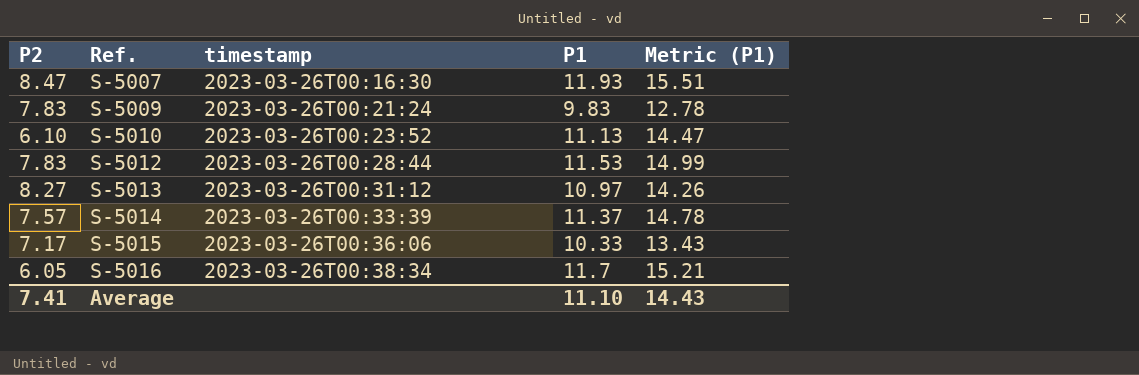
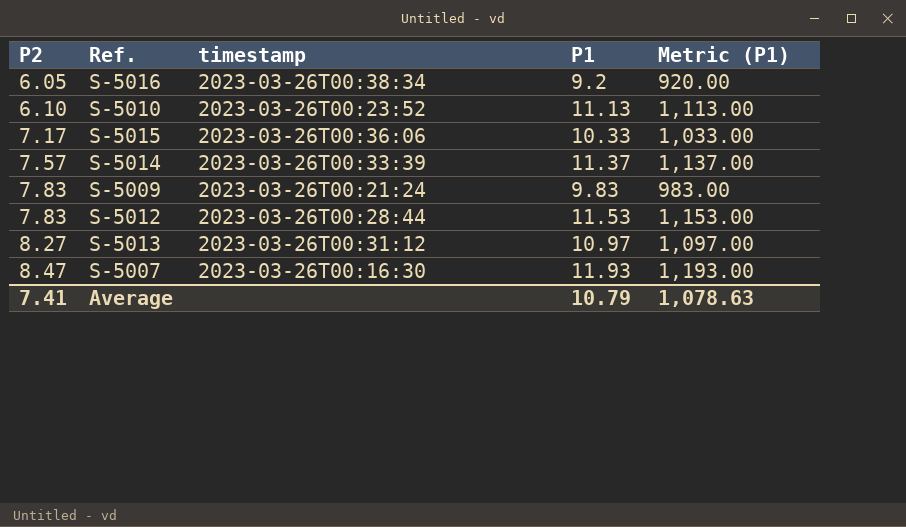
row order: Ref. ascending -> P2 ascending
column Metric (P1) | formula: [P1] * 1.3 -> [P1] * 100
S-5016 | P1: 11.7 -> 9.2
Average | P1: 11.10 -> 10.79
Average | Metric (P1): 14.43 -> 1,078.63

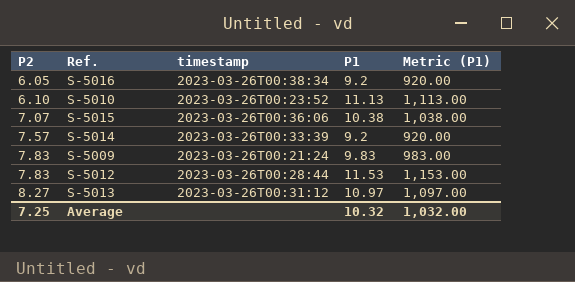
row S-5007: 8.47 | 2023-03-26T00:16:30 | 11.93 | 1,193.00 -> none
S-5015 | P2: 7.17 -> 7.07
S-5015 | P1: 10.33 -> 10.38
S-5015 | Metric (P1): 1,033.00 -> 1,038.00
S-5014 | P1: 11.37 -> 9.2
S-5014 | Metric (P1): 1,137.00 -> 920.00
Average | P2: 7.41 -> 7.25
Average | P1: 10.79 -> 10.32
Average | Metric (P1): 1,078.63 -> 1,032.00

